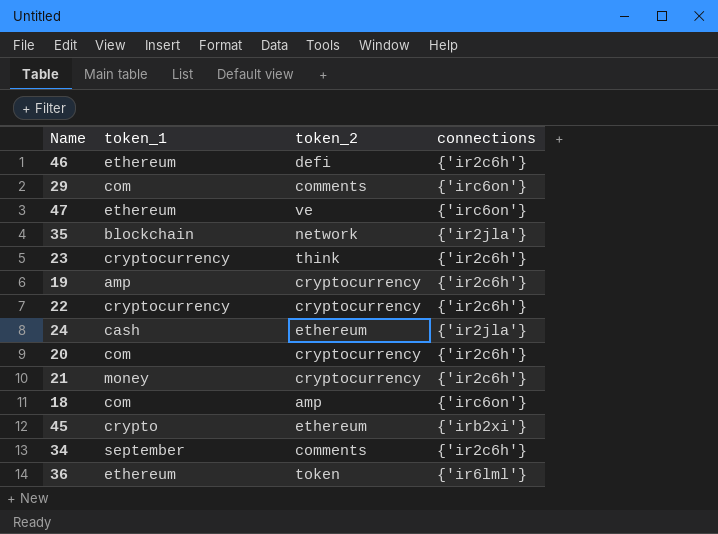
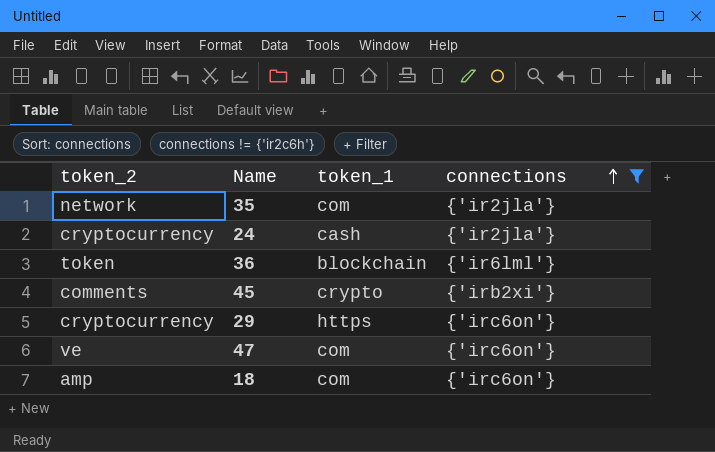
filter: none -> connections != {'ir2c6h'}
row order: none -> connections ascending
column token_2 | position: 3 -> 1
35 | token_1: blockchain -> com
24 | token_2: ethereum -> cryptocurrency
36 | token_1: ethereum -> blockchain
45 | token_2: ethereum -> comments
29 | token_2: comments -> cryptocurrency
29 | token_1: com -> https
47 | token_1: ethereum -> com

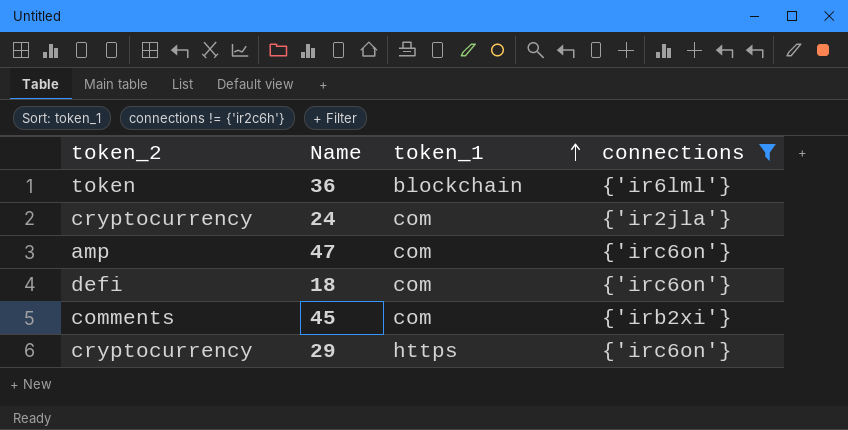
row order: connections ascending -> token_1 ascending
row 35: network | com | {'ir2jla'} -> none
24 | token_1: cash -> com
47 | token_2: ve -> amp
18 | token_2: amp -> defi
45 | token_1: crypto -> com

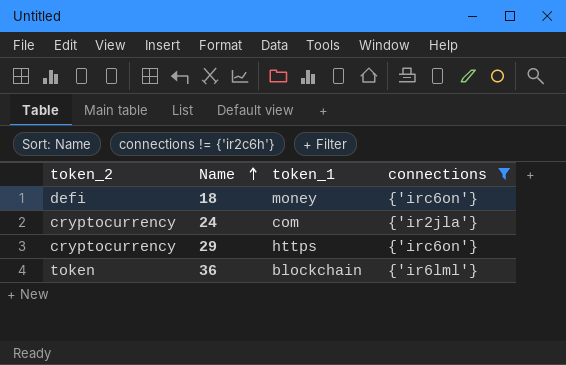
row order: token_1 ascending -> Name ascending
row 47: amp | com | {'irc6on'} -> none
row 45: comments | com | {'irb2xi'} -> none
18 | token_1: com -> money

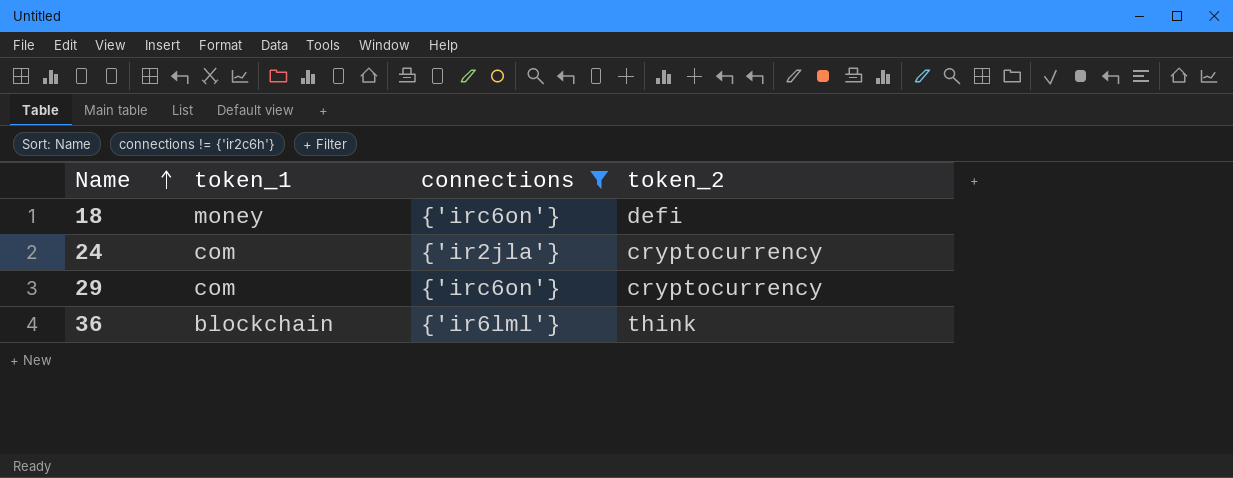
column token_2 | position: 1 -> 4
29 | token_1: https -> com
36 | token_2: token -> think

